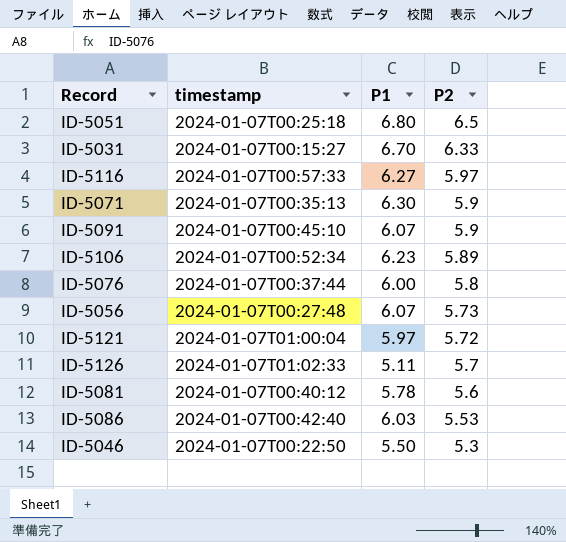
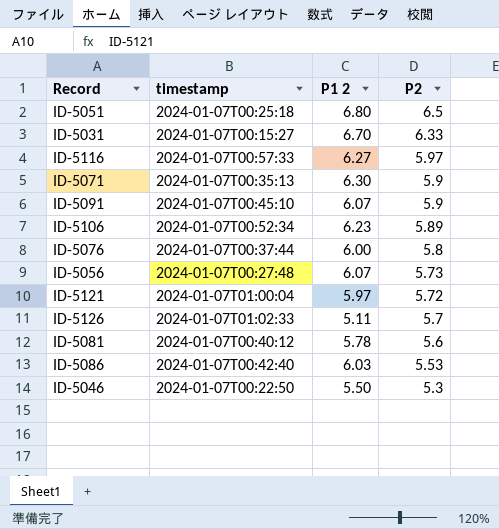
column name: P1 -> P1 2

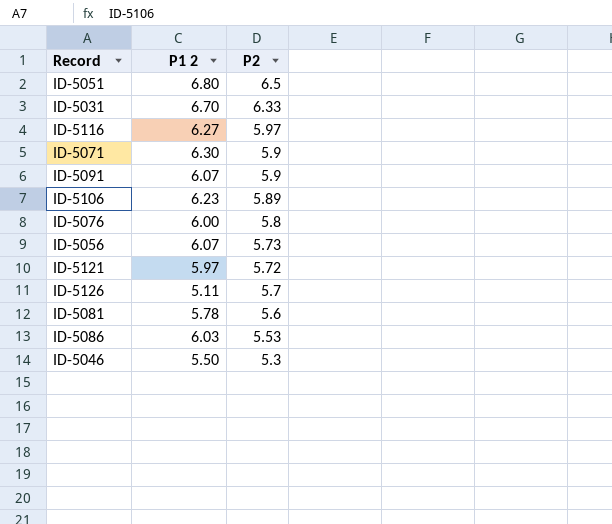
column timestamp | position: 2 -> none

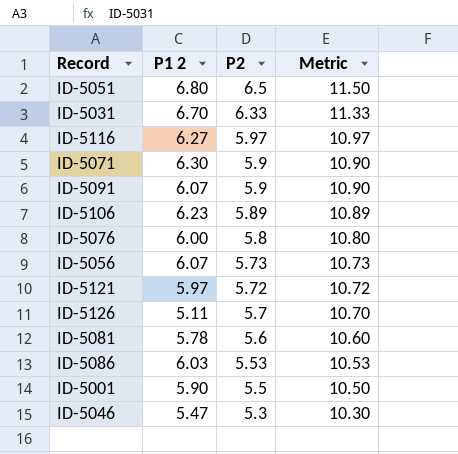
column Metric | formula: none -> [P2] + 5
row ID-5001: none -> 5.90 | 5.5 | 10.50
ID-5046 | P1 2: 5.50 -> 5.47

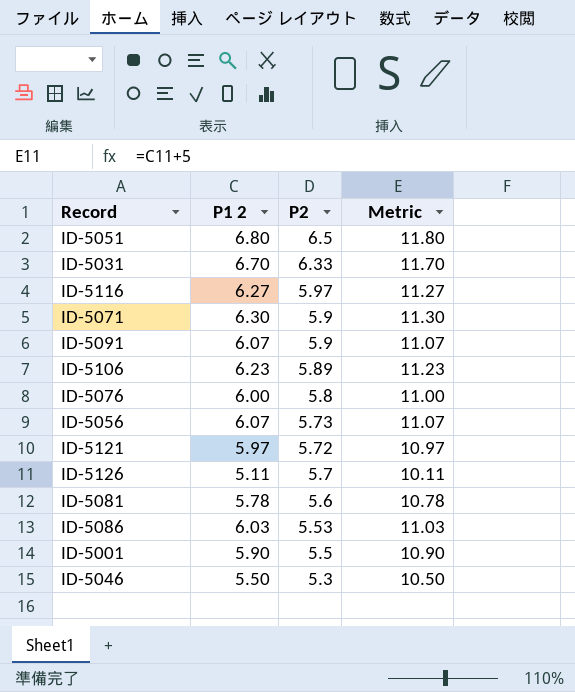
column Metric | formula: [P2] + 5 -> [P1 2] + 5
ID-5046 | P1 2: 5.47 -> 5.50

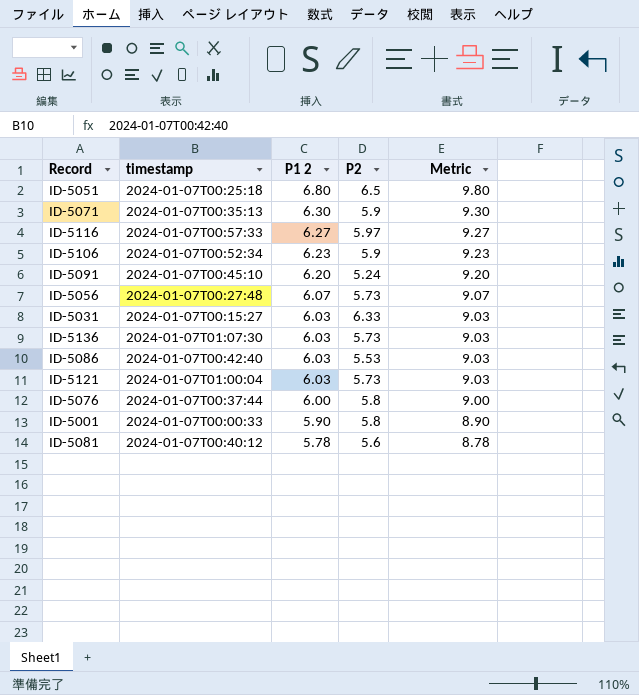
row order: P2 descending -> P1 2 descending
column timestamp | position: none -> 2
column Metric | formula: [P1 2] + 5 -> [P1 2] + 3
row ID-5126: 5.11 | 5.7 | 10.11 -> none
row ID-5046: 5.50 | 5.3 | 10.50 -> none
ID-5106 | P2: 5.89 -> 5.9
ID-5091 | P1 2: 6.07 -> 6.20
ID-5091 | P2: 5.9 -> 5.24
ID-5031 | P1 2: 6.70 -> 6.03
row ID-5136: none -> 2024-01-07T01:07:30 | 6.03 | 5.73 | 9.03
ID-5121 | P1 2: 5.97 -> 6.03
ID-5121 | P2: 5.72 -> 5.73
ID-5001 | P2: 5.5 -> 5.8

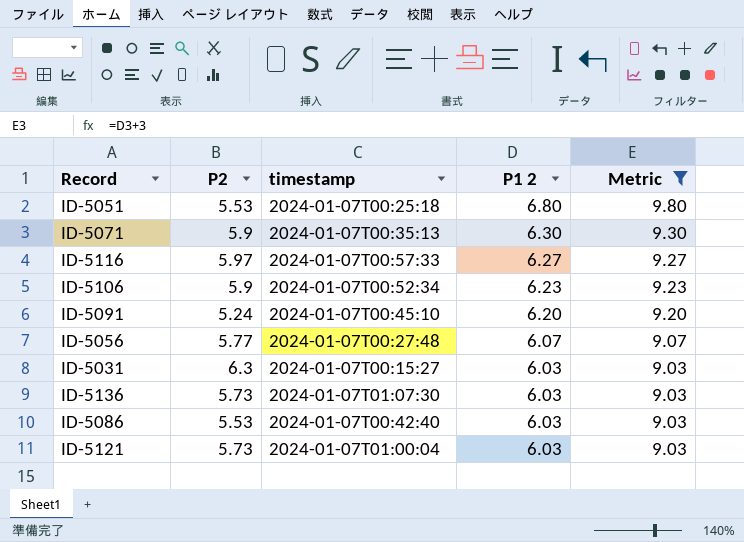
filter: none -> Metric >= 9.03
column P2 | position: 4 -> 2
ID-5051 | P2: 6.5 -> 5.53
ID-5056 | P2: 5.73 -> 5.77
ID-5031 | P2: 6.33 -> 6.3

